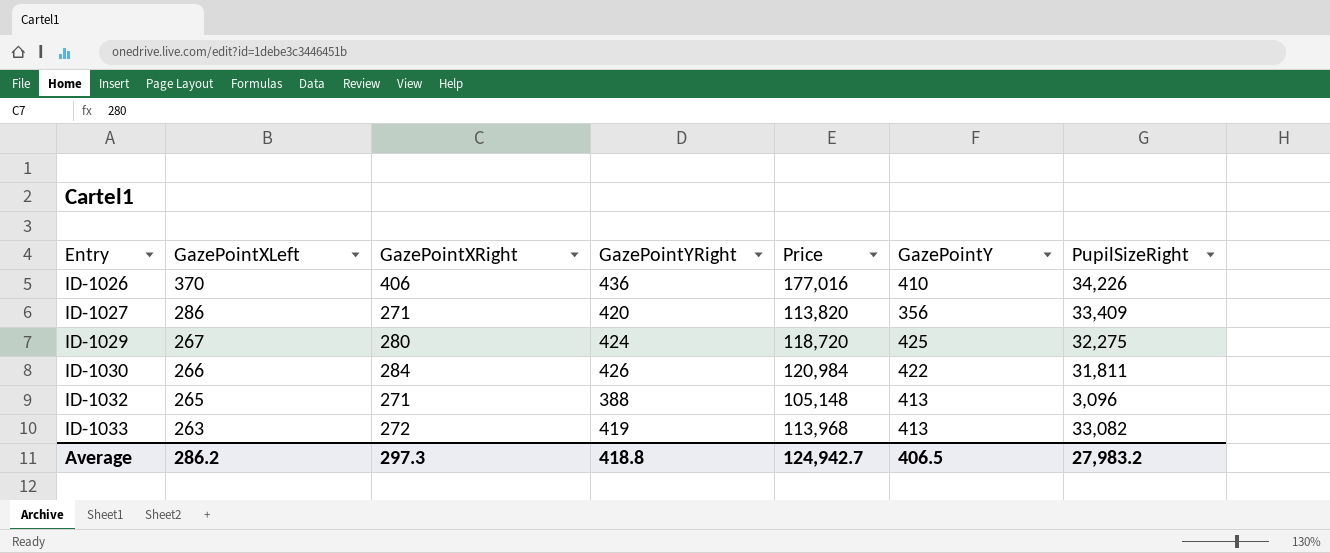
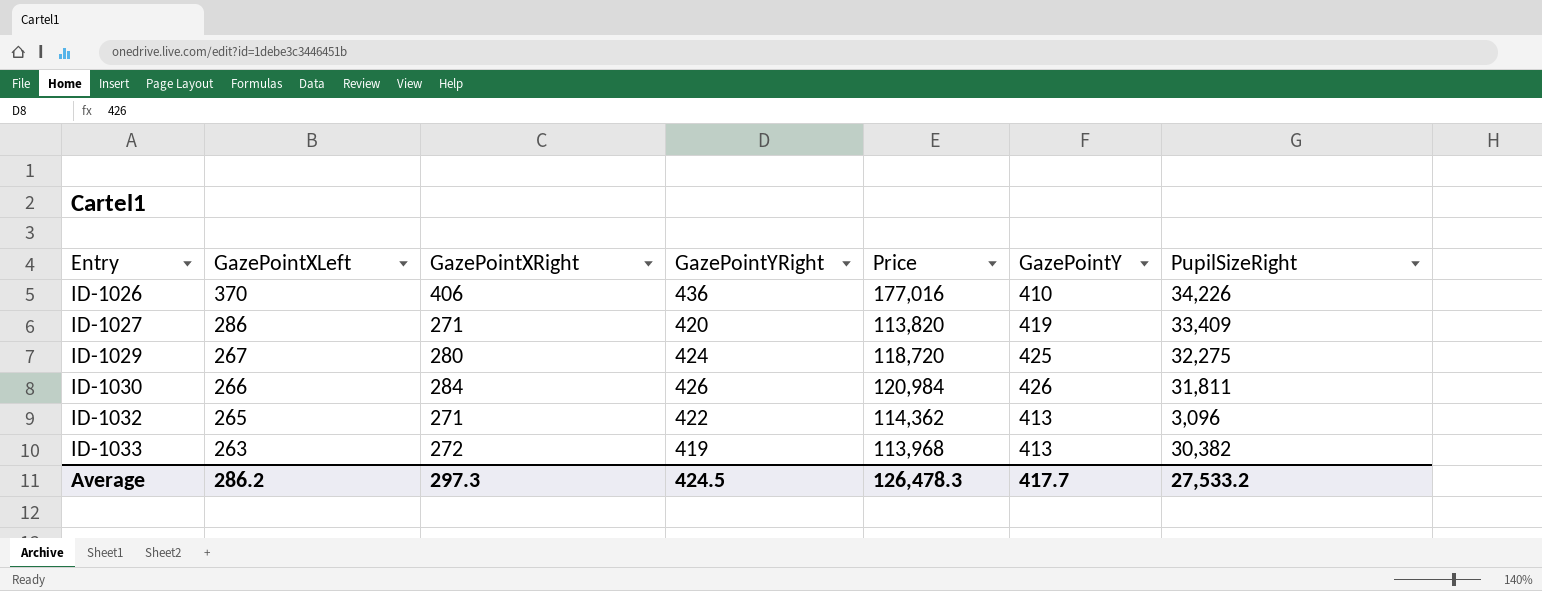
ID-1027 | GazePointY: 356 -> 419
ID-1030 | GazePointY: 422 -> 426
ID-1032 | GazePointYRight: 388 -> 422
ID-1032 | Price: 105,148 -> 114,362
ID-1033 | PupilSizeRight: 33,082 -> 30,382
Average | GazePointYRight: 418.8 -> 424.5
Average | Price: 124,942.7 -> 126,478.3
Average | GazePointY: 406.5 -> 417.7
Average | PupilSizeRight: 27,983.2 -> 27,533.2

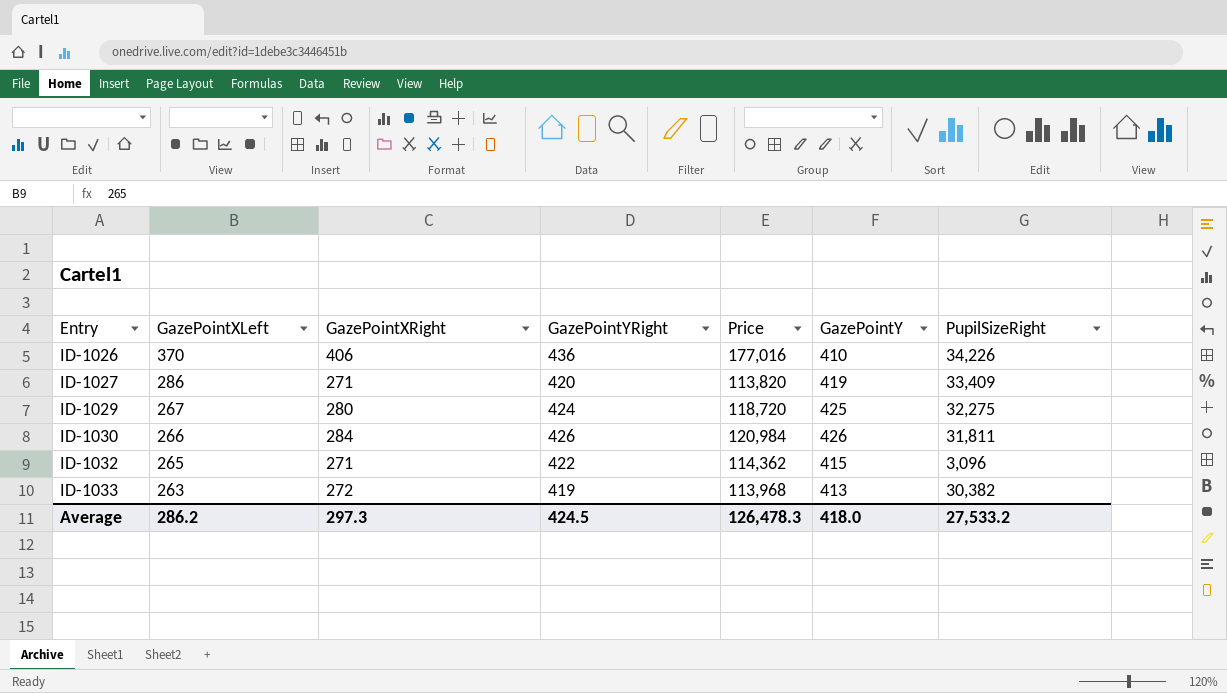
ID-1032 | GazePointY: 413 -> 415
Average | GazePointY: 417.7 -> 418.0

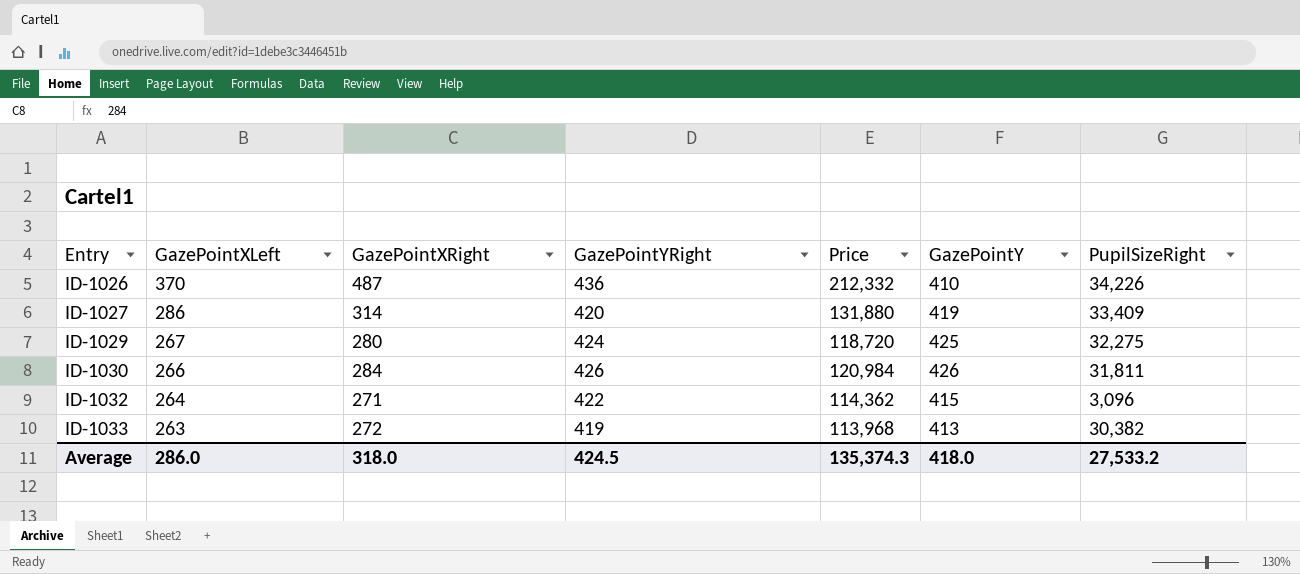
ID-1026 | GazePointXRight: 406 -> 487
ID-1026 | Price: 177,016 -> 212,332
ID-1027 | GazePointXRight: 271 -> 314
ID-1027 | Price: 113,820 -> 131,880
ID-1032 | GazePointXLeft: 265 -> 264
Average | GazePointXLeft: 286.2 -> 286.0
Average | GazePointXRight: 297.3 -> 318.0
Average | Price: 126,478.3 -> 135,374.3

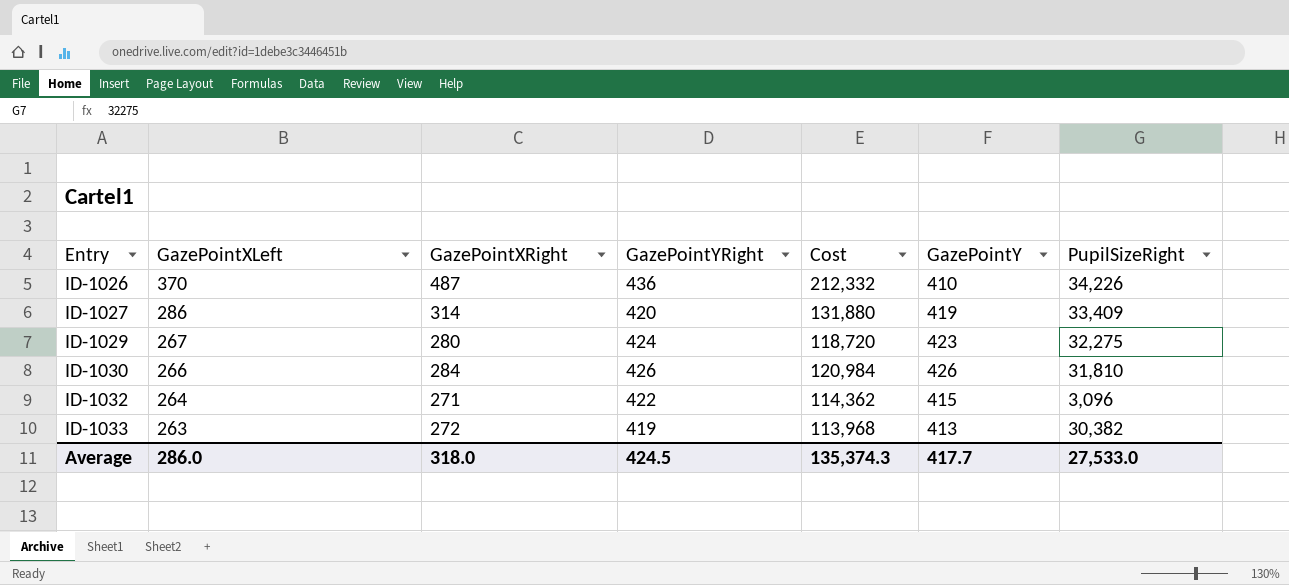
column name: Price -> Cost
ID-1029 | GazePointY: 425 -> 423
ID-1030 | PupilSizeRight: 31,811 -> 31,810
Average | GazePointY: 418.0 -> 417.7
Average | PupilSizeRight: 27,533.2 -> 27,533.0

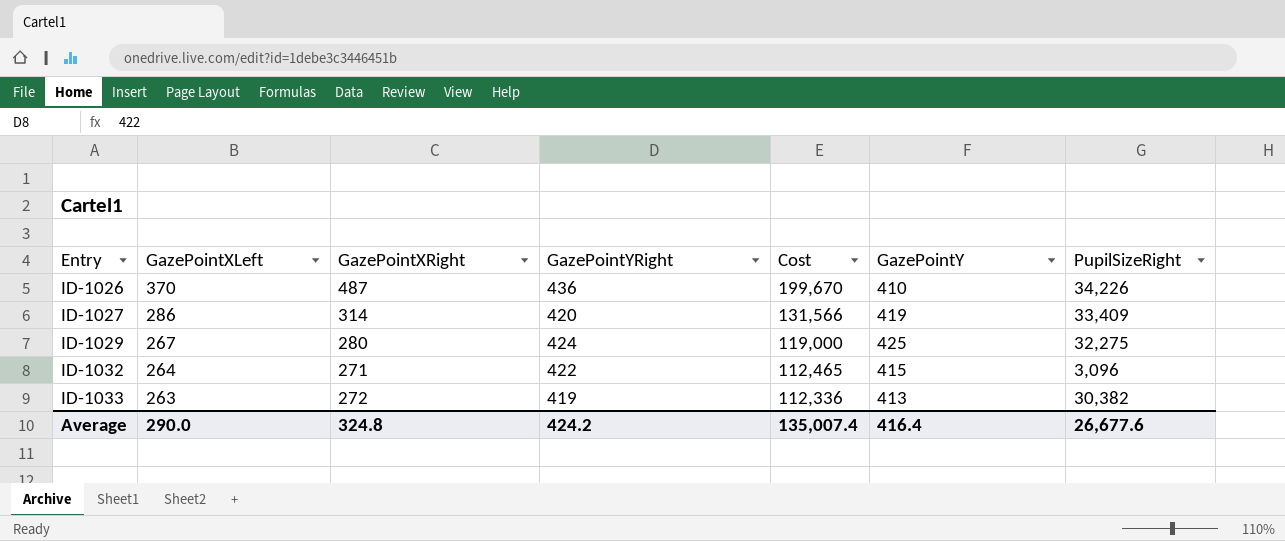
column Cost | formula: [GazePointXRight] * [GazePointYRight] -> [GazePointXRight] * [GazePointY]
row ID-1030: 266 | 284 | 426 | 120,984 | 426 | 31,810 -> none
ID-1029 | GazePointY: 423 -> 425
Average | GazePointXLeft: 286.0 -> 290.0
Average | GazePointXRight: 318.0 -> 324.8
Average | GazePointYRight: 424.5 -> 424.2
Average | Cost: 135,374.3 -> 135,007.4
Average | GazePointY: 417.7 -> 416.4
Average | PupilSizeRight: 27,533.0 -> 26,677.6

